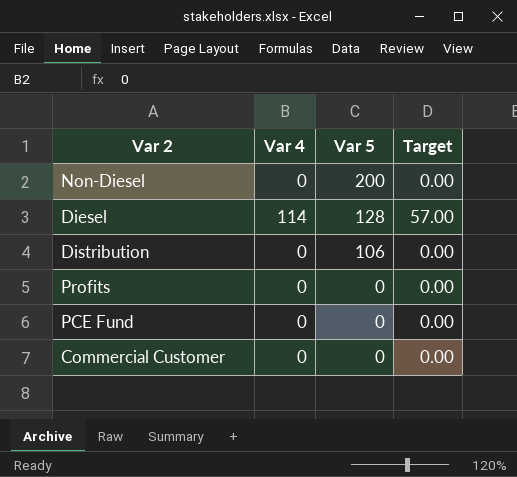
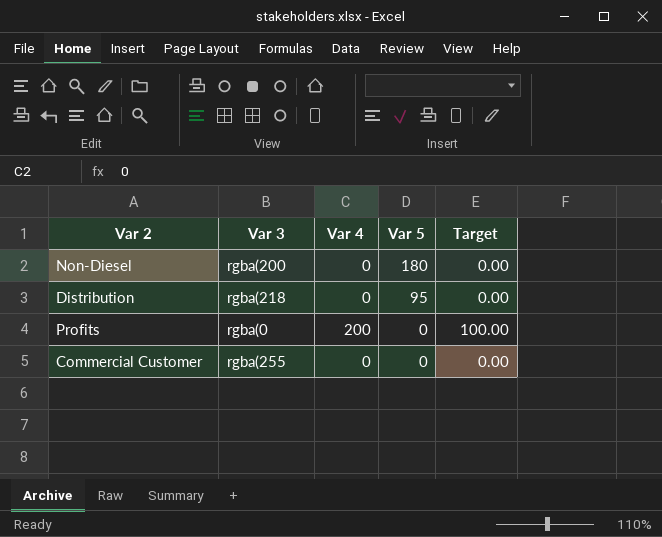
column Var 3 | position: none -> 2
row Diesel: 114 | 128 | 57.00 -> none
row PCE Fund: 0 | 0 | 0.00 -> none
Non-Diesel | Var 5: 200 -> 180
Distribution | Var 5: 106 -> 95
Profits | Var 4: 0 -> 200
Profits | Target: 0.00 -> 100.00

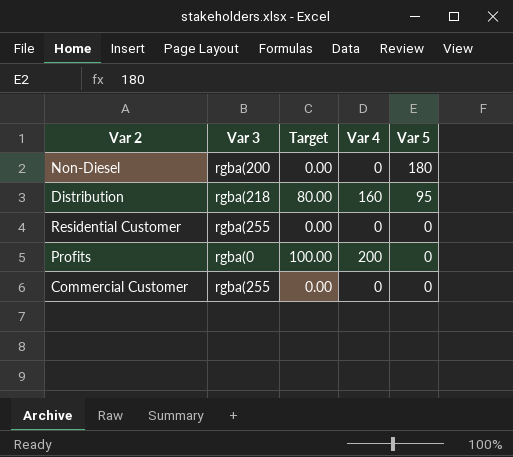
column Target | position: 5 -> 3
Distribution | Target: 0.00 -> 80.00
Distribution | Var 4: 0 -> 160
row Residential Customer: none -> rgba(255 | 0.00 | 0 | 0

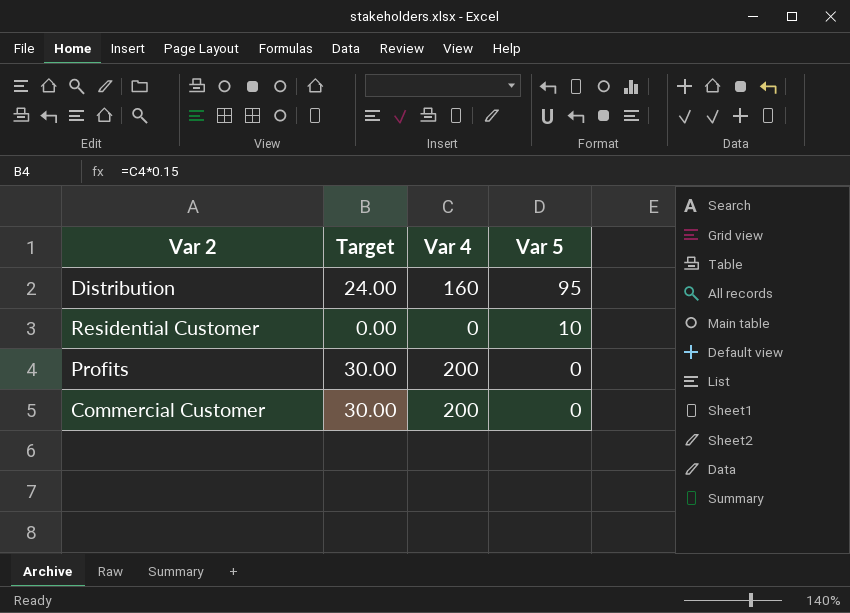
column Var 3 | position: 2 -> none
column Target | formula: [Var 4] * 0.5 -> [Var 4] * 0.15
row Non-Diesel: rgba(200 | 0.00 | 0 | 180 -> none
Residential Customer | Var 5: 0 -> 10
Commercial Customer | Var 4: 0 -> 200

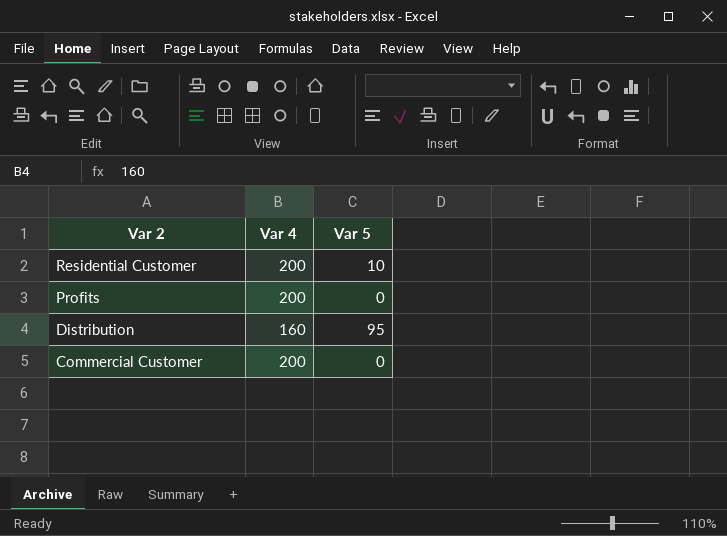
row order: Var 5 descending -> Var 2 descending
column Target | formula: [Var 4] * 0.15 -> none
Residential Customer | Var 4: 0 -> 200

